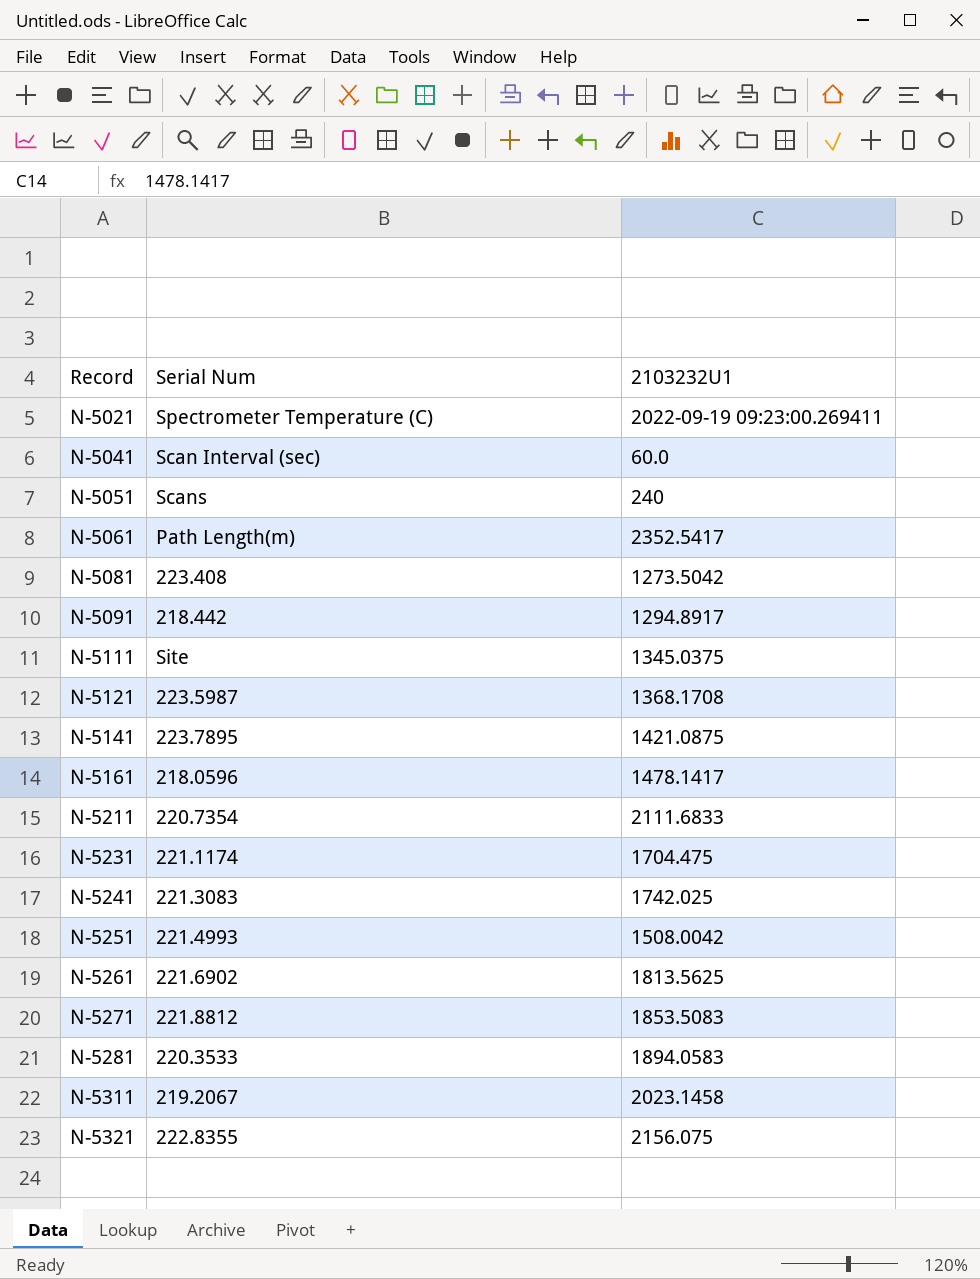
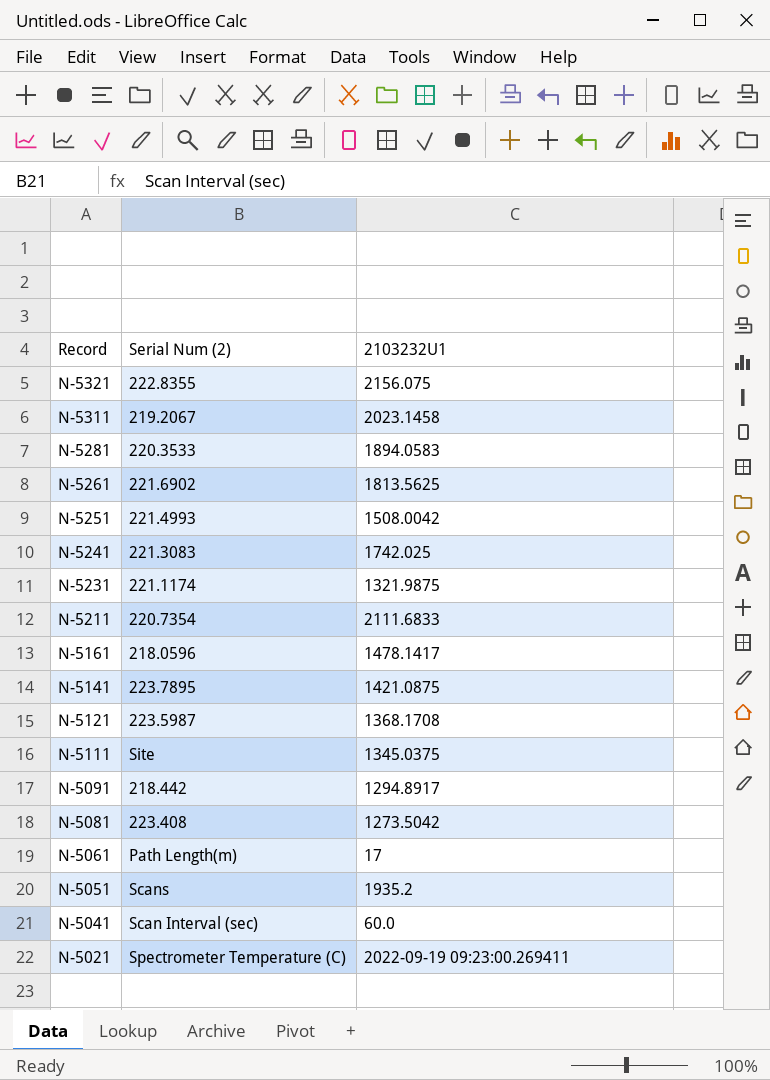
row order: Record ascending -> Record descending
column name: Serial Num -> Serial Num (2)
row N-5271: 221.8812 | 1853.5083 -> none
N-5231 | 2103232U1: 1704.475 -> 1321.9875
N-5061 | 2103232U1: 2352.5417 -> 17
N-5051 | 2103232U1: 240 -> 1935.2

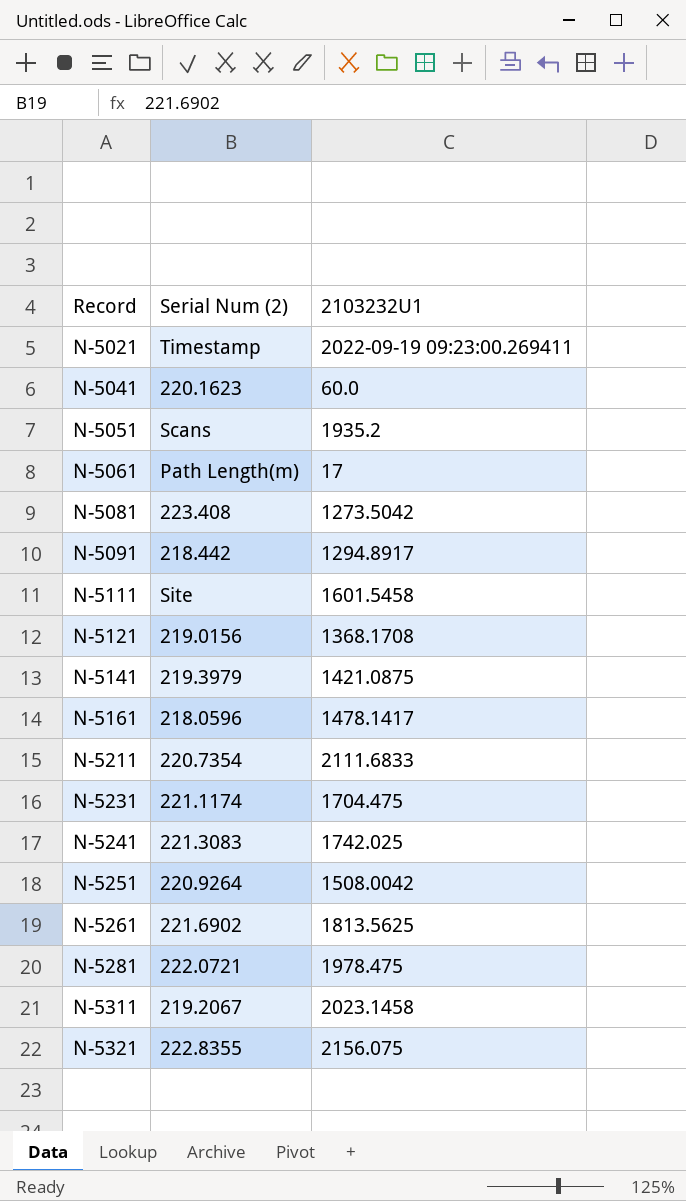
row order: Record descending -> Record ascending
N-5021 | Serial Num (2): Spectrometer Temperature (C) -> Timestamp
N-5041 | Serial Num (2): Scan Interval (sec) -> 220.1623
N-5111 | 2103232U1: 1345.0375 -> 1601.5458
N-5121 | Serial Num (2): 223.5987 -> 219.0156
N-5141 | Serial Num (2): 223.7895 -> 219.3979
N-5231 | 2103232U1: 1321.9875 -> 1704.475
N-5251 | Serial Num (2): 221.4993 -> 220.9264
N-5281 | Serial Num (2): 220.3533 -> 222.0721
N-5281 | 2103232U1: 1894.0583 -> 1978.475

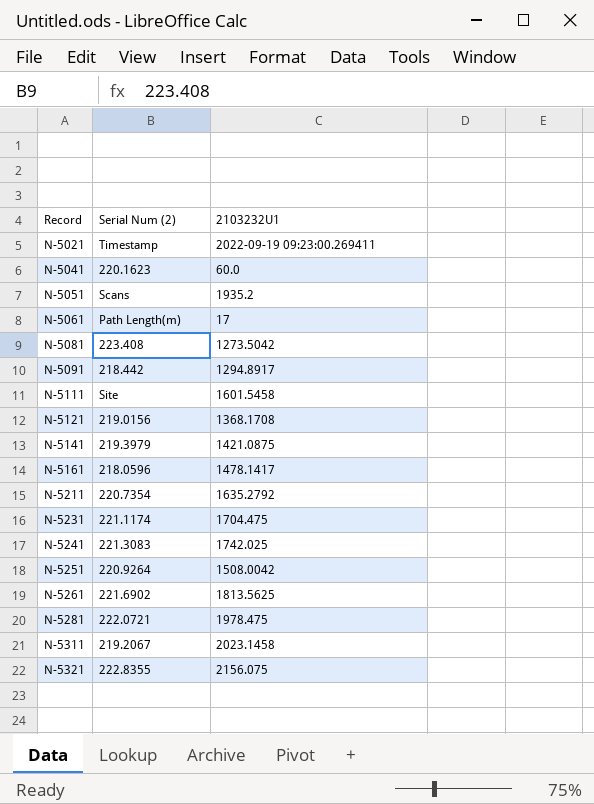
N-5211 | 2103232U1: 2111.6833 -> 1635.2792

